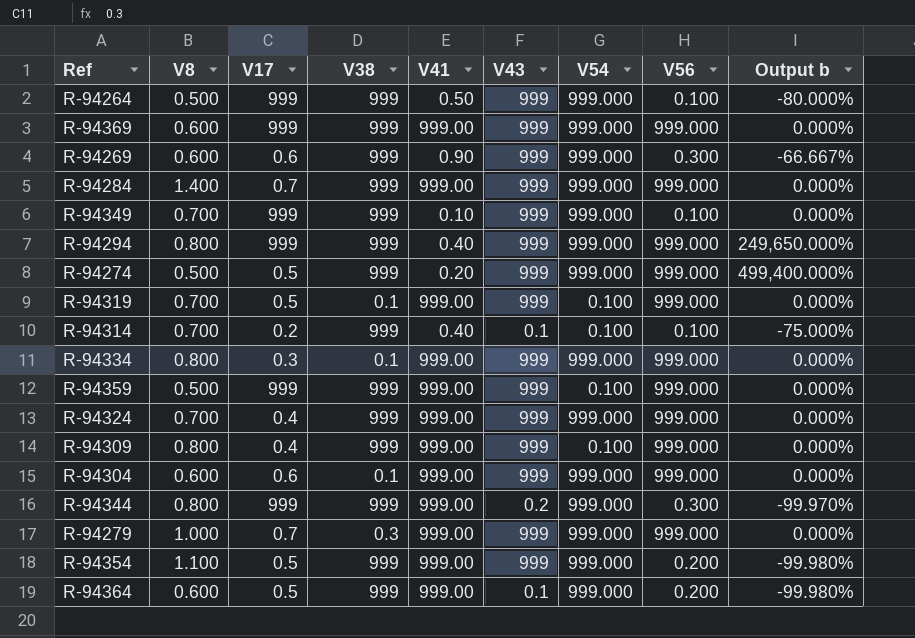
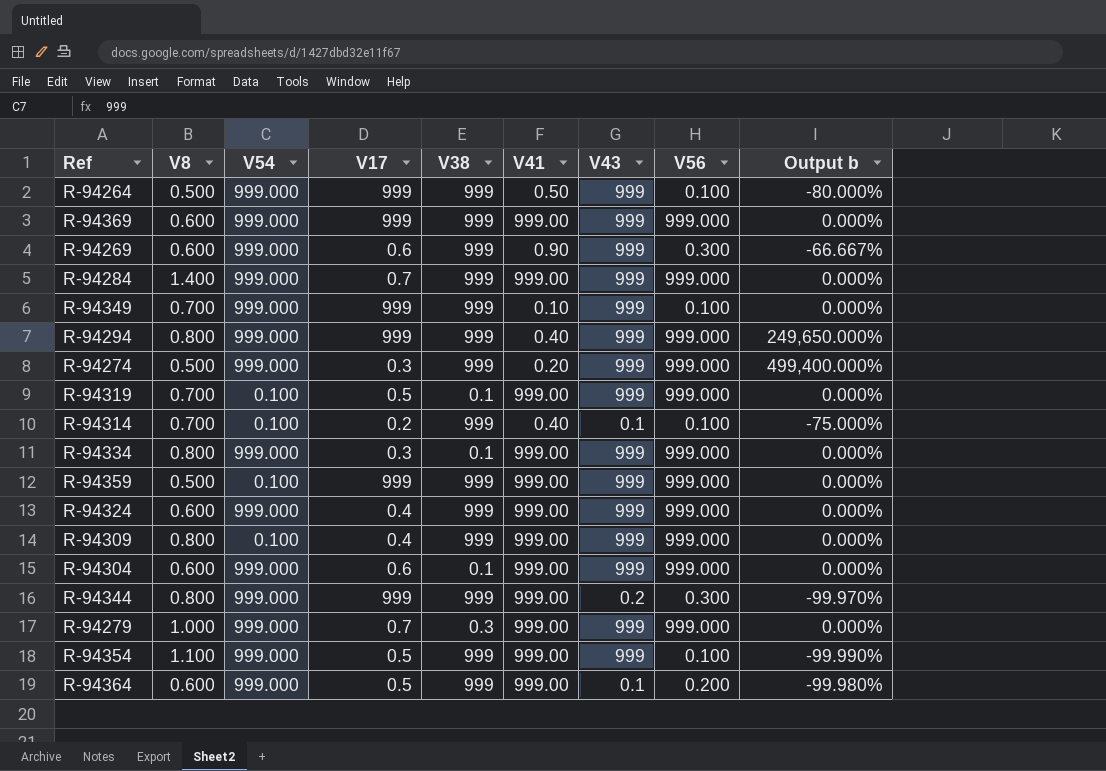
column V54 | position: 7 -> 3
R-94274 | V17: 0.5 -> 0.3
R-94324 | V8: 0.700 -> 0.600
R-94354 | V56: 0.200 -> 0.100
R-94354 | Output b: -99.980% -> -99.990%

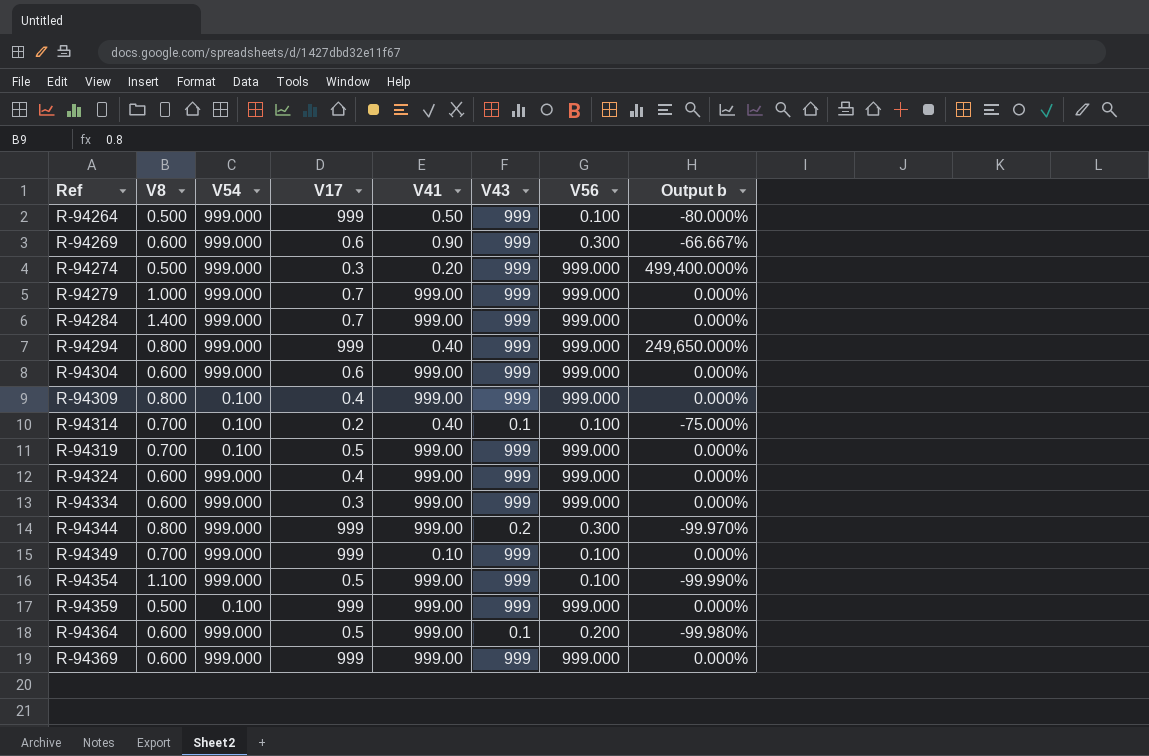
row order: none -> Ref ascending
column V38 | position: 5 -> none
R-94334 | V8: 0.800 -> 0.600

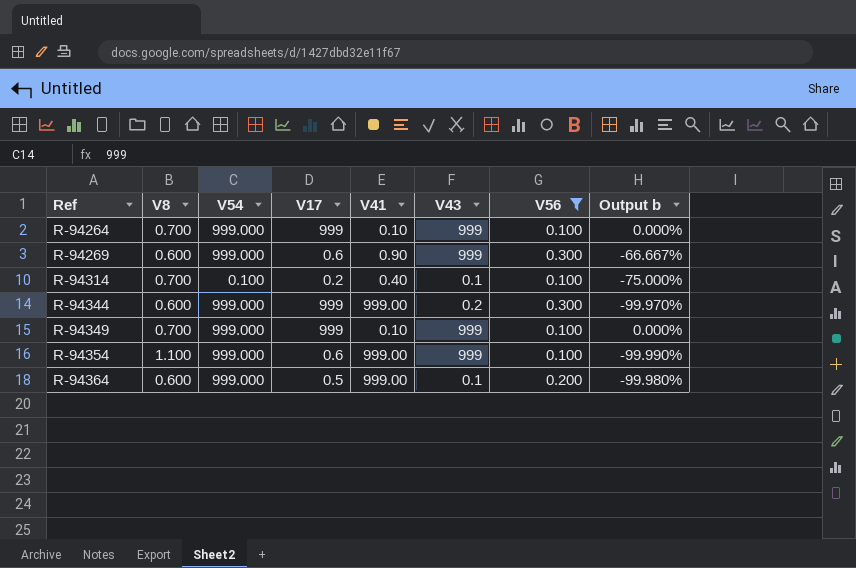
filter: none -> V56 != 999.000
R-94264 | V8: 0.500 -> 0.700
R-94264 | V41: 0.50 -> 0.10
R-94264 | Output b: -80.000% -> 0.000%
R-94344 | V8: 0.800 -> 0.600
R-94354 | V17: 0.5 -> 0.6

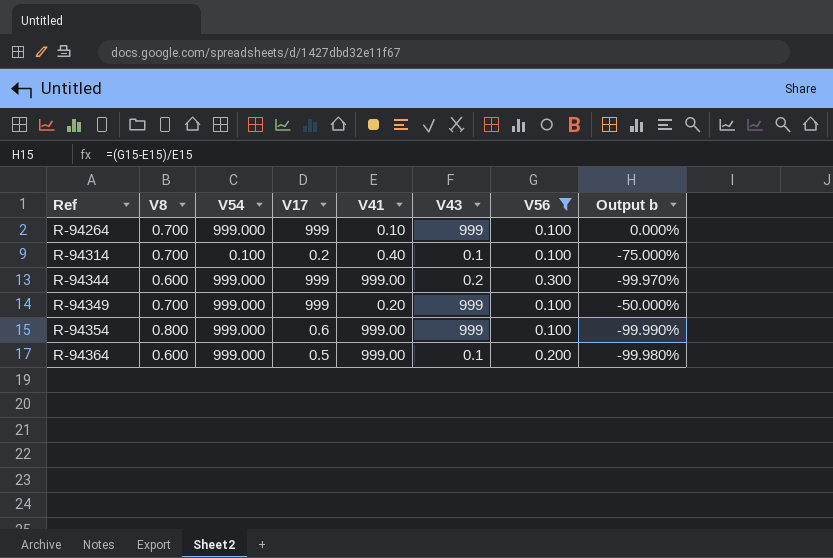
row R-94269: 0.600 | 999.000 | 0.6 | 0.90 | 999 | 0.300 | -66.667% -> none
R-94349 | V41: 0.10 -> 0.20
R-94349 | Output b: 0.000% -> -50.000%
R-94354 | V8: 1.100 -> 0.800

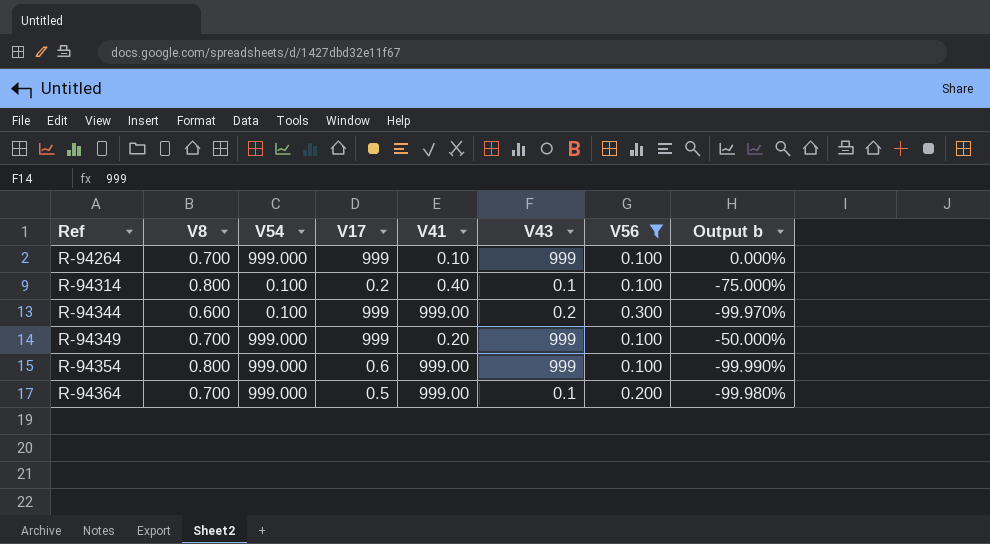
R-94314 | V8: 0.700 -> 0.800
R-94344 | V54: 999.000 -> 0.100
R-94364 | V8: 0.600 -> 0.700

